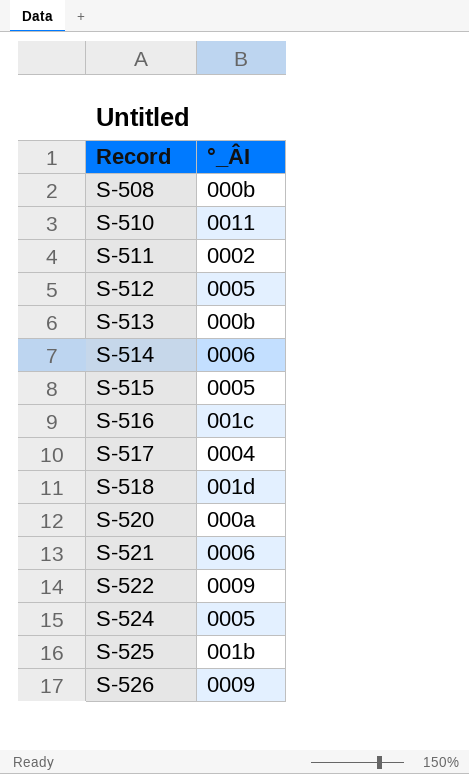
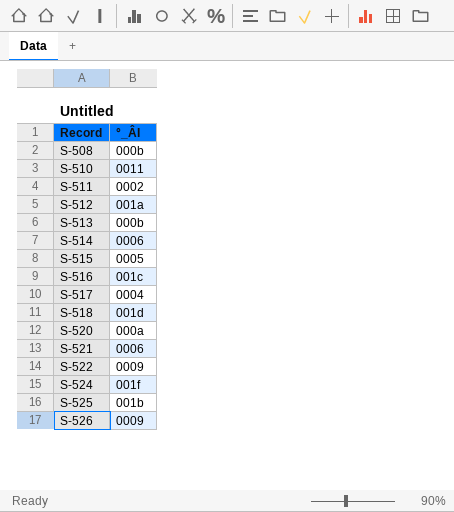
S-512 | °_ÂI: 0005 -> 001a
S-524 | °_ÂI: 0005 -> 001f

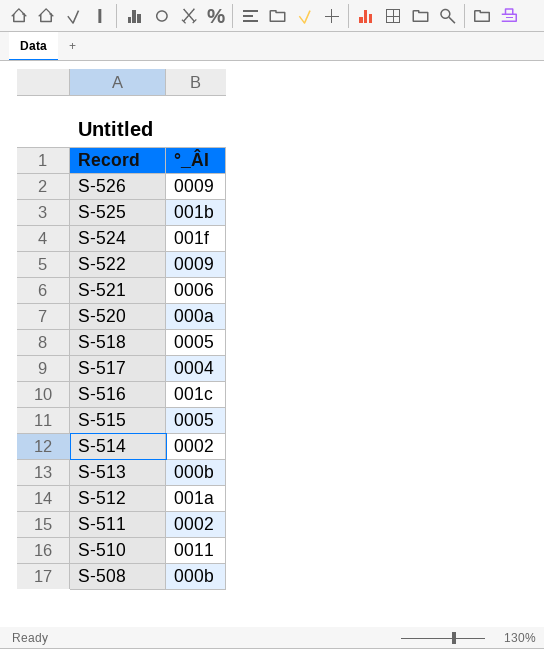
row order: Record ascending -> Record descending
S-518 | °_ÂI: 001d -> 0005
S-514 | °_ÂI: 0006 -> 0002

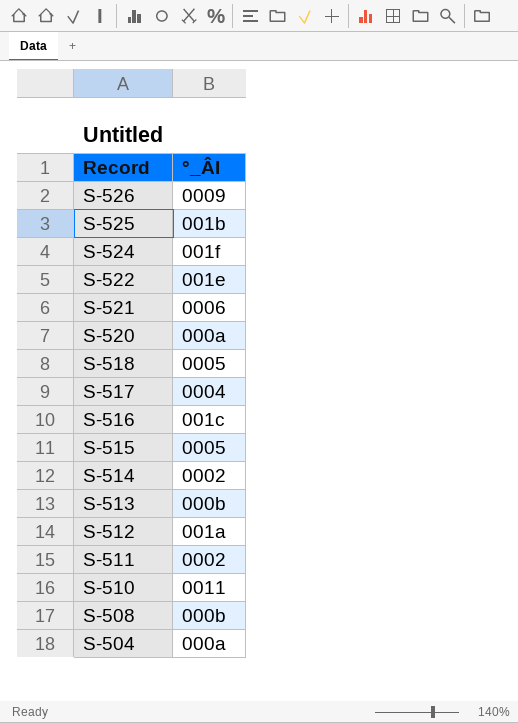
S-522 | °_ÂI: 0009 -> 001e
row S-504: none -> 000a

